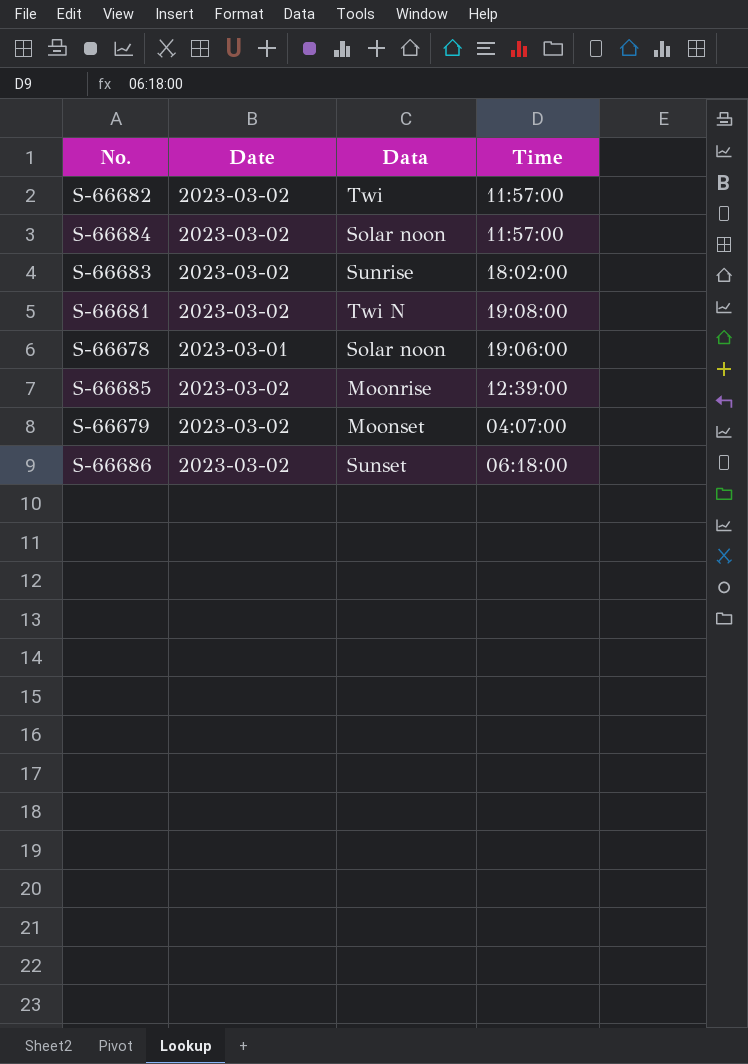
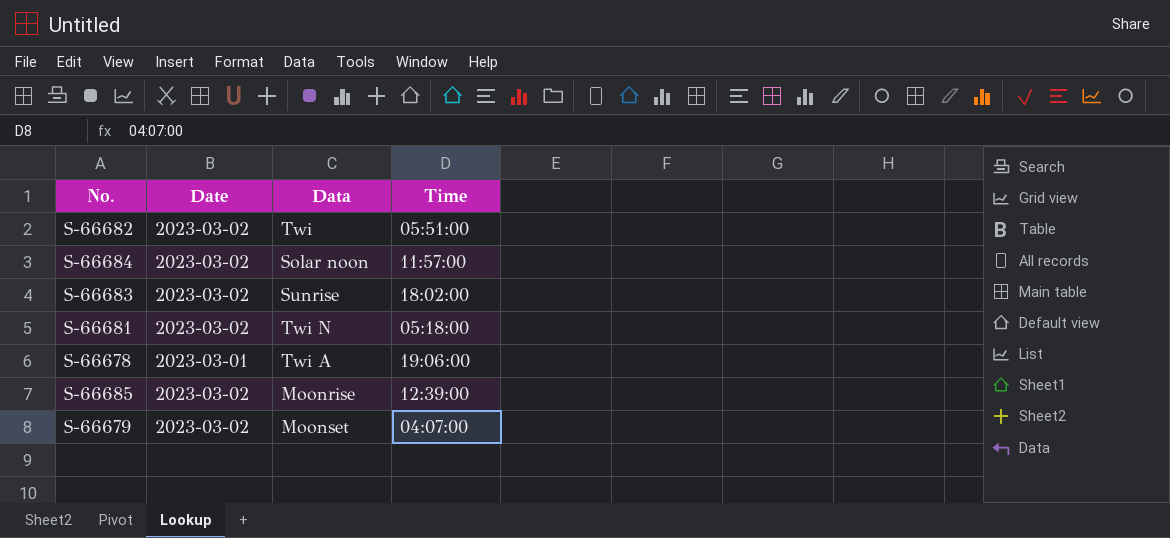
row S-66686: 2023-03-02 | Sunset | 06:18:00 -> none
S-66682 | Time: 11:57:00 -> 05:51:00
S-66681 | Time: 19:08:00 -> 05:18:00
S-66678 | Data: Solar noon -> Twi A

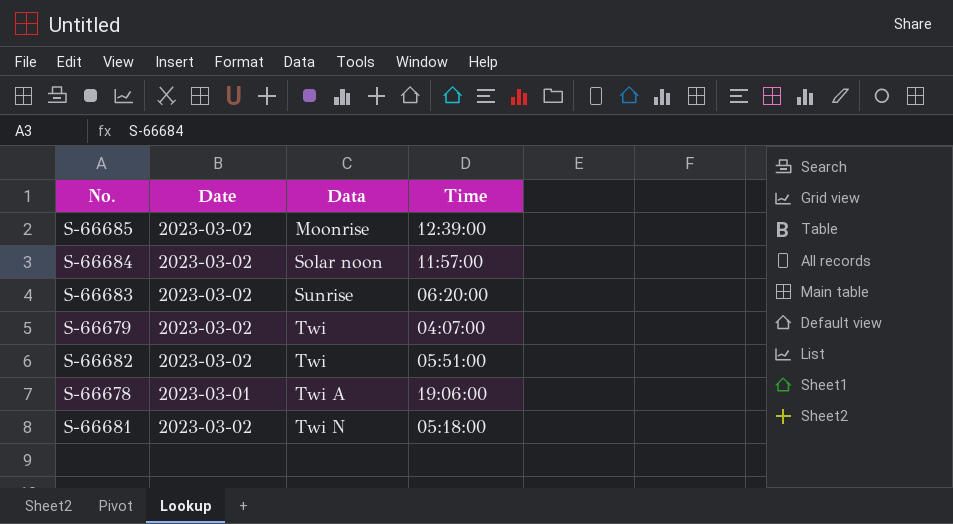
row order: none -> Data ascending
S-66683 | Time: 18:02:00 -> 06:20:00
S-66679 | Data: Moonset -> Twi

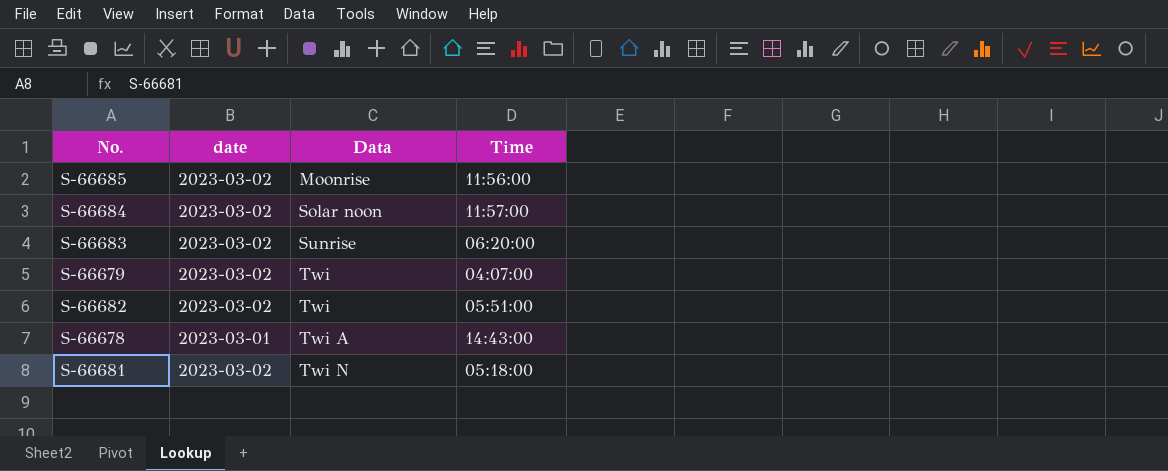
column name: Date -> date
S-66685 | Time: 12:39:00 -> 11:56:00
S-66678 | Time: 19:06:00 -> 14:43:00

